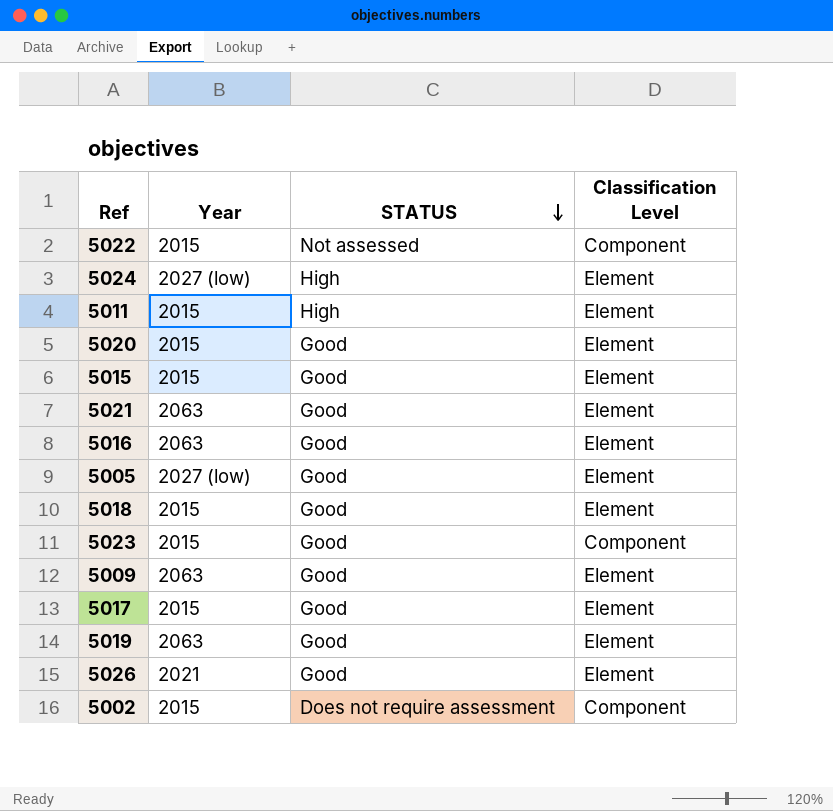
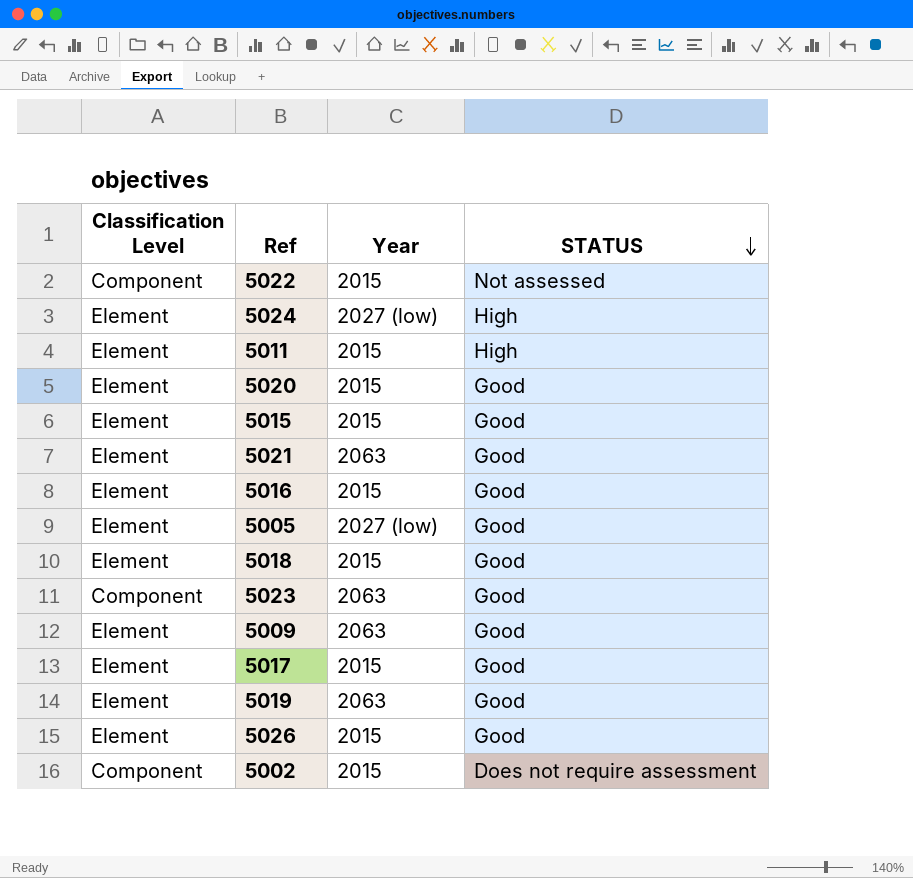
column Classification Level | position: 4 -> 1
5016 | Year: 2063 -> 2015
5023 | Year: 2015 -> 2063
5026 | Year: 2021 -> 2015

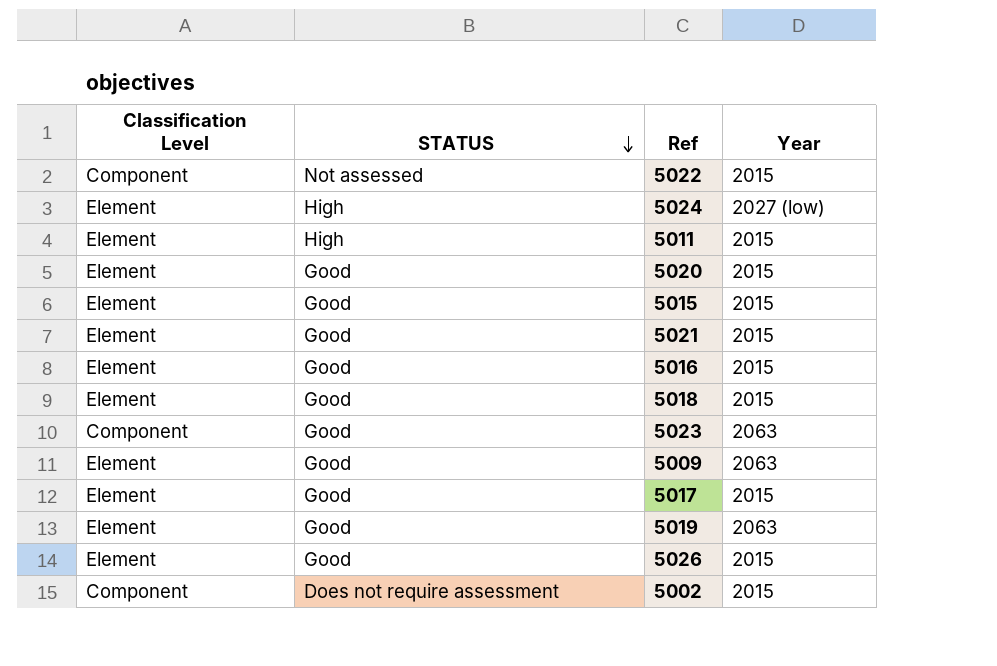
column STATUS | position: 4 -> 2
row 5005: Element | 2027 (low) | Good -> none
5021 | Year: 2063 -> 2015

